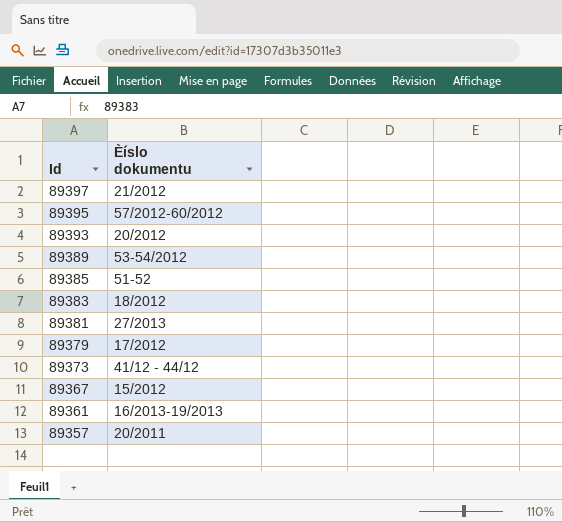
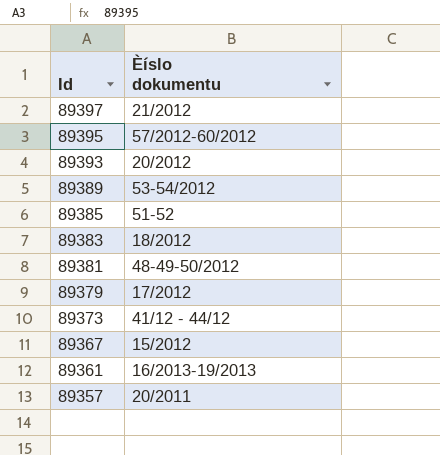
89381 | Èíslo dokumentu: 27/2013 -> 48-49-50/2012

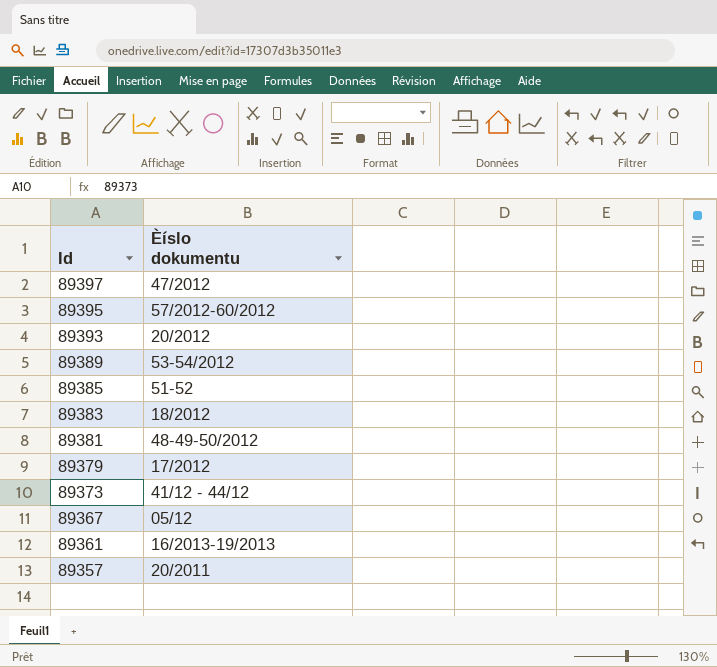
89397 | Èíslo dokumentu: 21/2012 -> 47/2012
89367 | Èíslo dokumentu: 15/2012 -> 05/12

